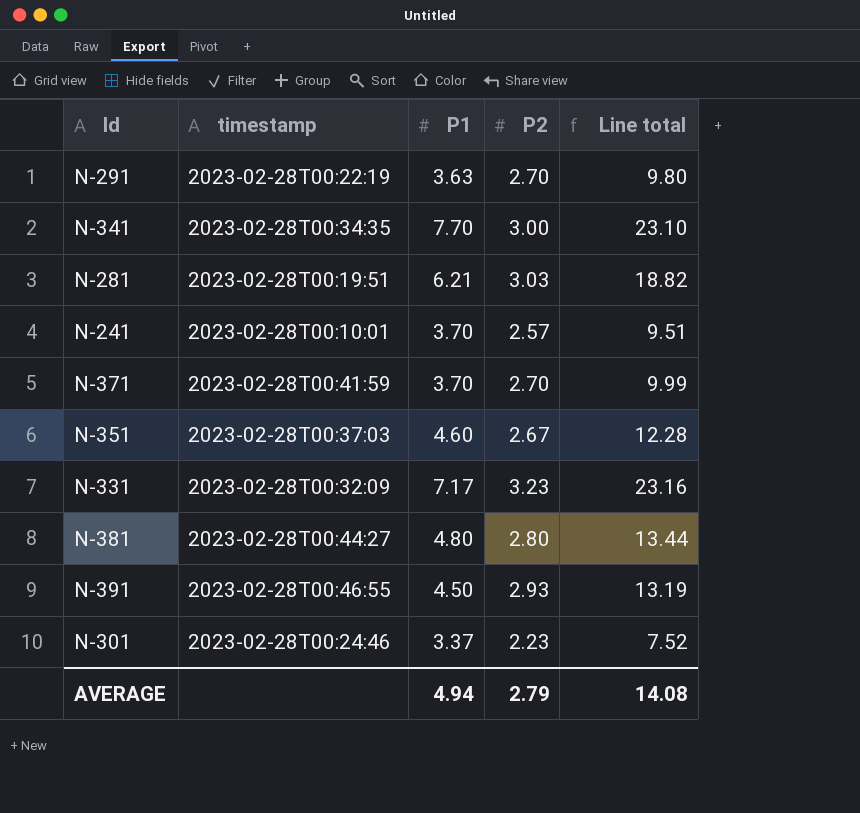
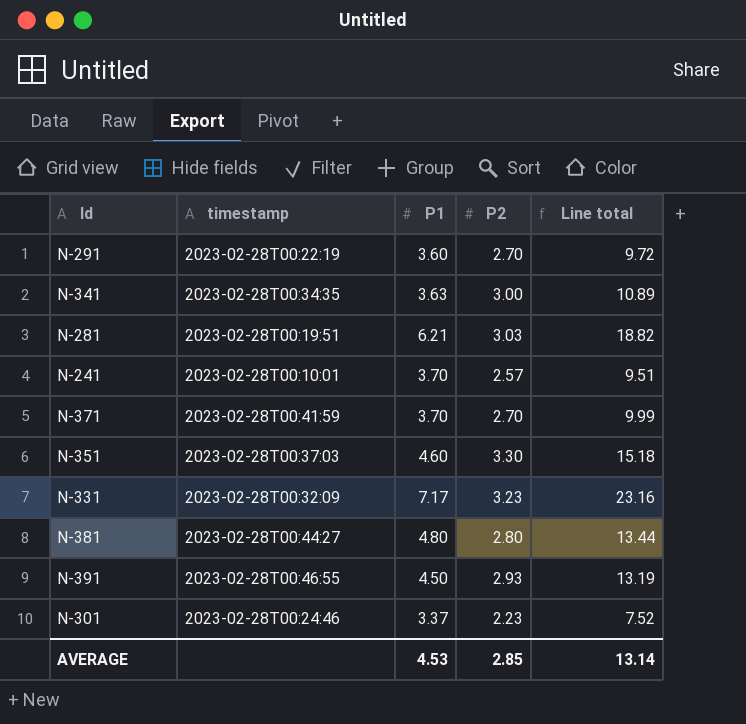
N-291 | P1: 3.63 -> 3.60
N-291 | Line total: 9.80 -> 9.72
N-341 | P1: 7.70 -> 3.63
N-341 | Line total: 23.10 -> 10.89
N-351 | P2: 2.67 -> 3.30
N-351 | Line total: 12.28 -> 15.18
AVERAGE | P1: 4.94 -> 4.53
AVERAGE | P2: 2.79 -> 2.85
AVERAGE | Line total: 14.08 -> 13.14

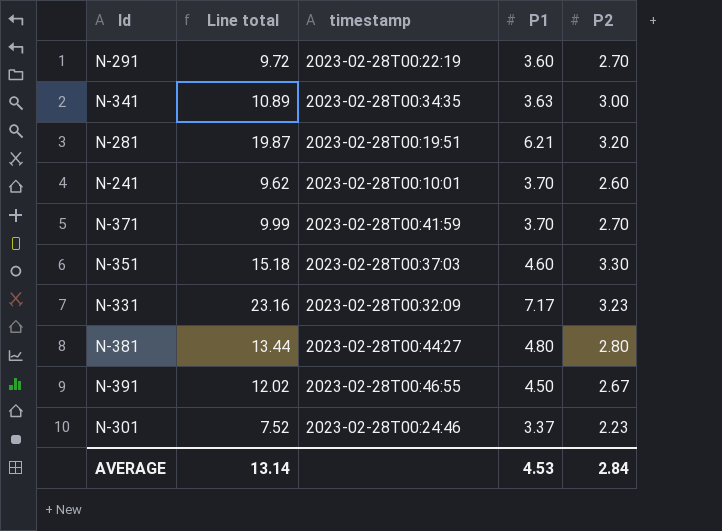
column Line total | position: 5 -> 2
N-281 | Line total: 18.82 -> 19.87
N-281 | P2: 3.03 -> 3.20
N-241 | Line total: 9.51 -> 9.62
N-241 | P2: 2.57 -> 2.60
N-391 | Line total: 13.19 -> 12.02
N-391 | P2: 2.93 -> 2.67
AVERAGE | P2: 2.85 -> 2.84

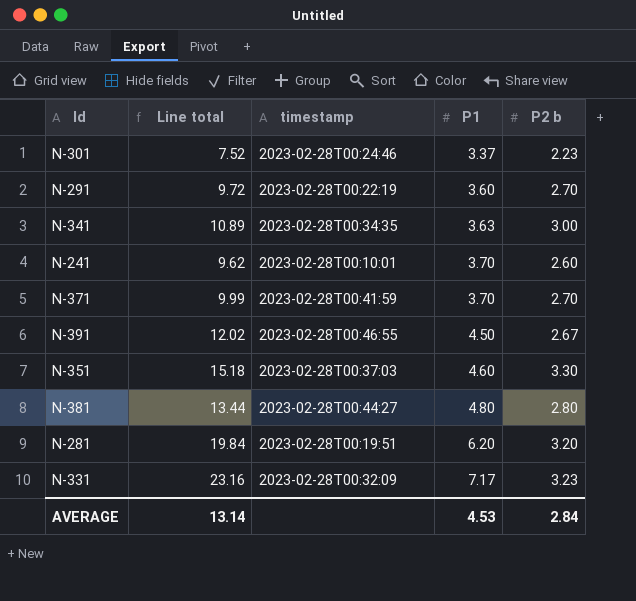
row order: none -> P1 ascending
column name: P2 -> P2 b
N-281 | Line total: 19.87 -> 19.84
N-281 | P1: 6.21 -> 6.20

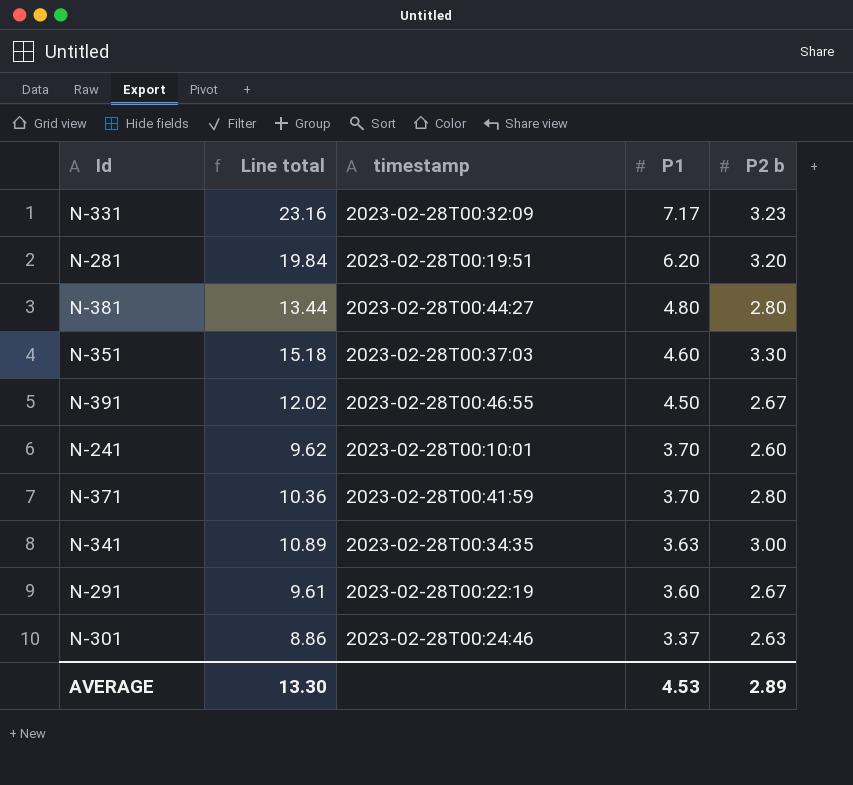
row order: P1 ascending -> P1 descending
N-371 | Line total: 9.99 -> 10.36
N-371 | P2 b: 2.70 -> 2.80
N-291 | Line total: 9.72 -> 9.61
N-291 | P2 b: 2.70 -> 2.67
N-301 | Line total: 7.52 -> 8.86
N-301 | P2 b: 2.23 -> 2.63
AVERAGE | Line total: 13.14 -> 13.30
AVERAGE | P2 b: 2.84 -> 2.89

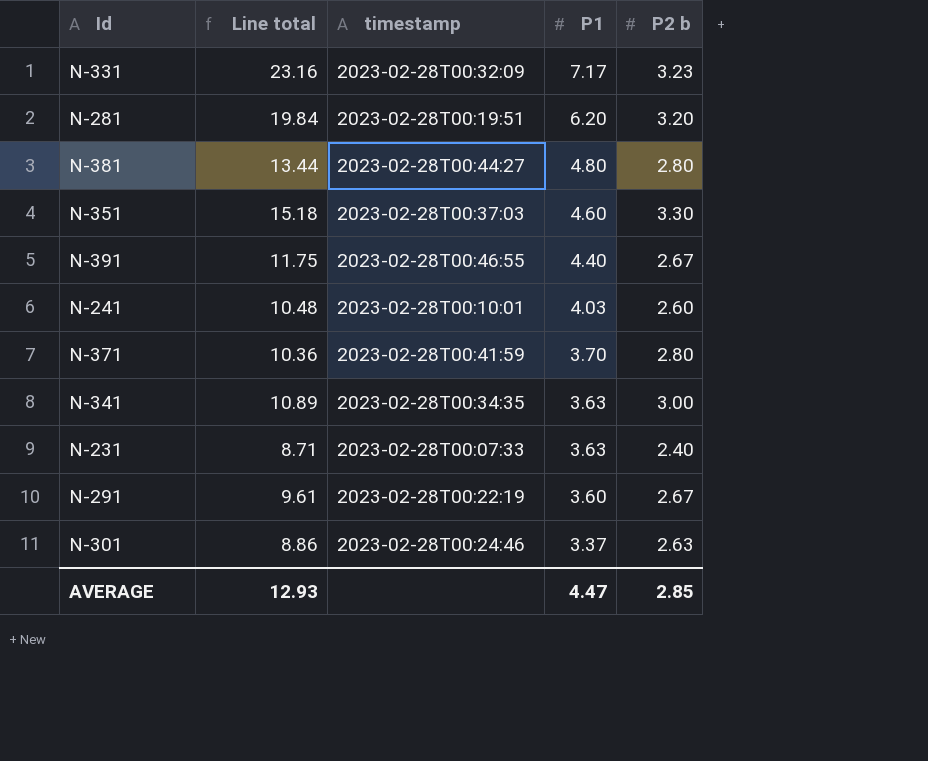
N-391 | Line total: 12.02 -> 11.75
N-391 | P1: 4.50 -> 4.40
N-241 | Line total: 9.62 -> 10.48
N-241 | P1: 3.70 -> 4.03
row N-231: none -> 8.71 | 2023-02-28T00:07:33 | 3.63 | 2.40
AVERAGE | Line total: 13.30 -> 12.93
AVERAGE | P1: 4.53 -> 4.47
AVERAGE | P2 b: 2.89 -> 2.85

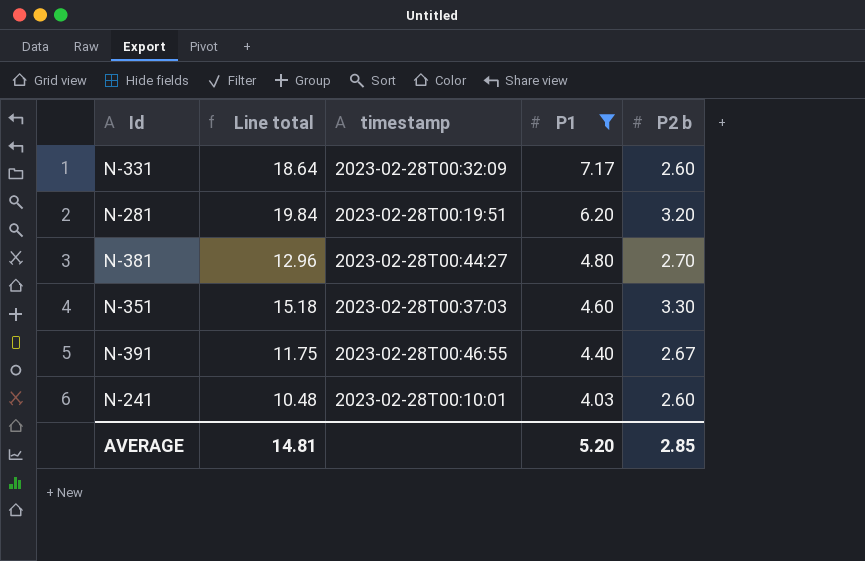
filter: none -> P1 >= 4.03
N-331 | Line total: 23.16 -> 18.64
N-331 | P2 b: 3.23 -> 2.60
N-381 | Line total: 13.44 -> 12.96
N-381 | P2 b: 2.80 -> 2.70
AVERAGE | Line total: 12.93 -> 14.81
AVERAGE | P1: 4.47 -> 5.20

